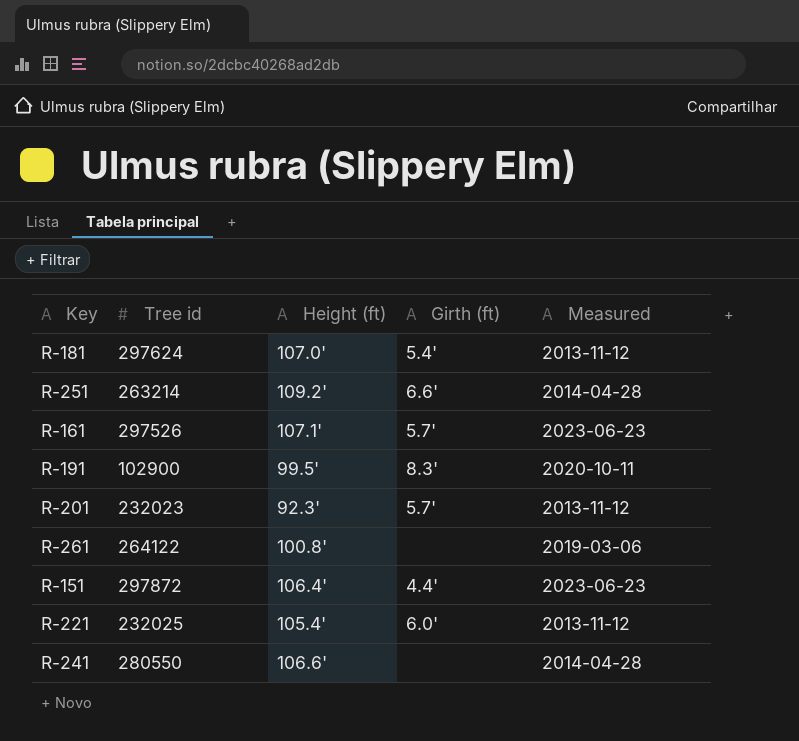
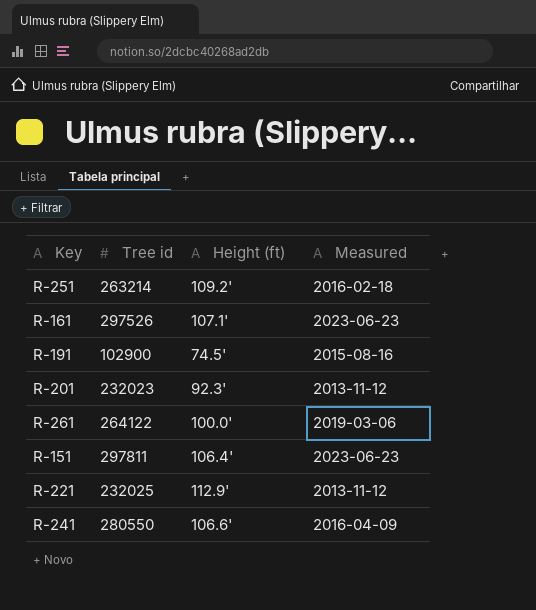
column Girth (ft) | position: 4 -> none
row R-181: 297624 | 107.0' | 5.4' | 2013-11-12 -> none
R-251 | Measured: 2014-04-28 -> 2016-02-18
R-191 | Height (ft): 99.5' -> 74.5'
R-191 | Measured: 2020-10-11 -> 2015-08-16
R-261 | Height (ft): 100.8' -> 100.0'
R-151 | Tree id: 297872 -> 297811
R-221 | Height (ft): 105.4' -> 112.9'
R-241 | Measured: 2014-04-28 -> 2016-04-09

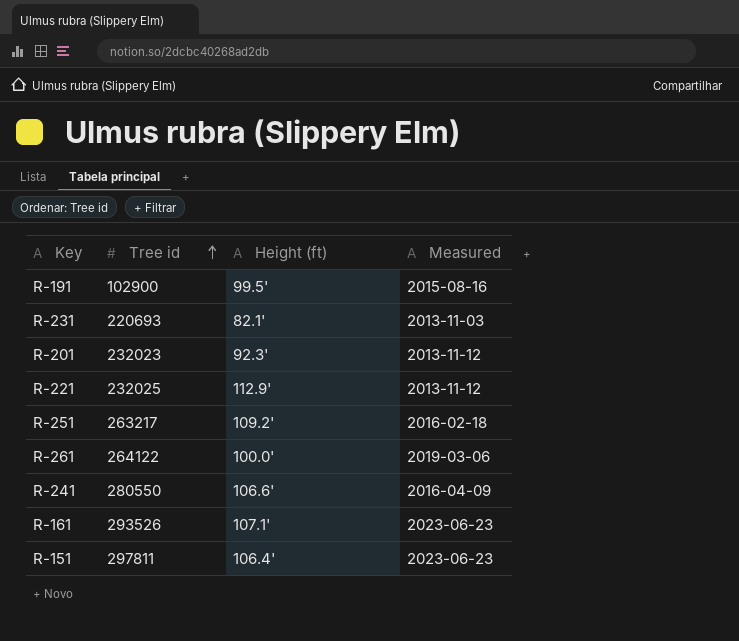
row order: none -> Tree id ascending
R-191 | Height (ft): 74.5' -> 99.5'
row R-231: none -> 220693 | 82.1' | 2013-11-03
R-251 | Tree id: 263214 -> 263217
R-161 | Tree id: 297526 -> 293526

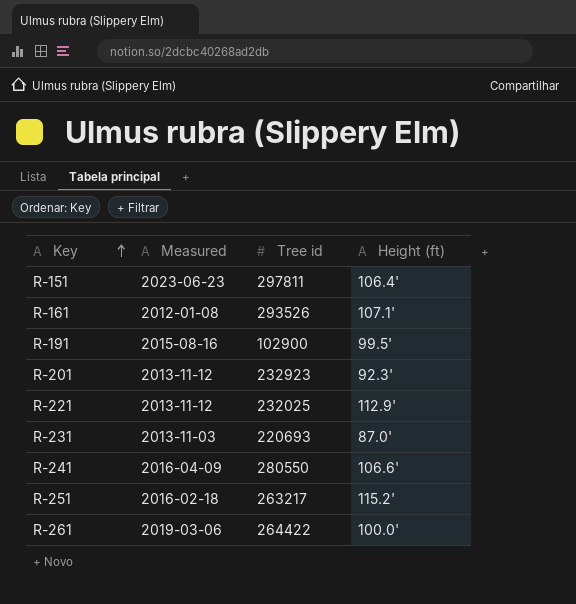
row order: Tree id ascending -> Key ascending
column Measured | position: 4 -> 2
R-161 | Measured: 2023-06-23 -> 2012-01-08
R-201 | Tree id: 232023 -> 232923
R-231 | Height (ft): 82.1' -> 87.0'
R-251 | Height (ft): 109.2' -> 115.2'
R-261 | Tree id: 264122 -> 264422

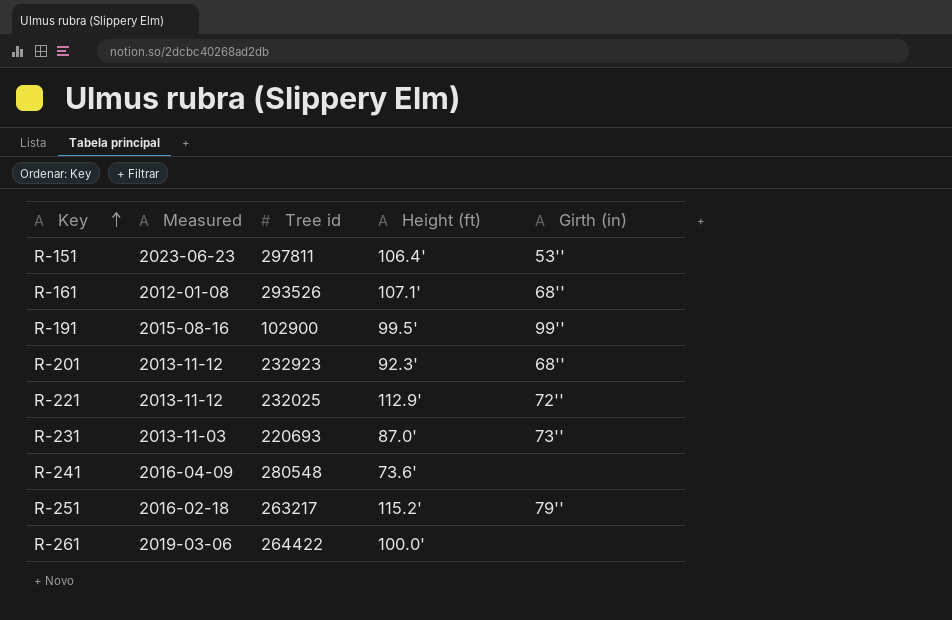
column Girth (in) | position: none -> 5
R-241 | Tree id: 280550 -> 280548
R-241 | Height (ft): 106.6' -> 73.6'

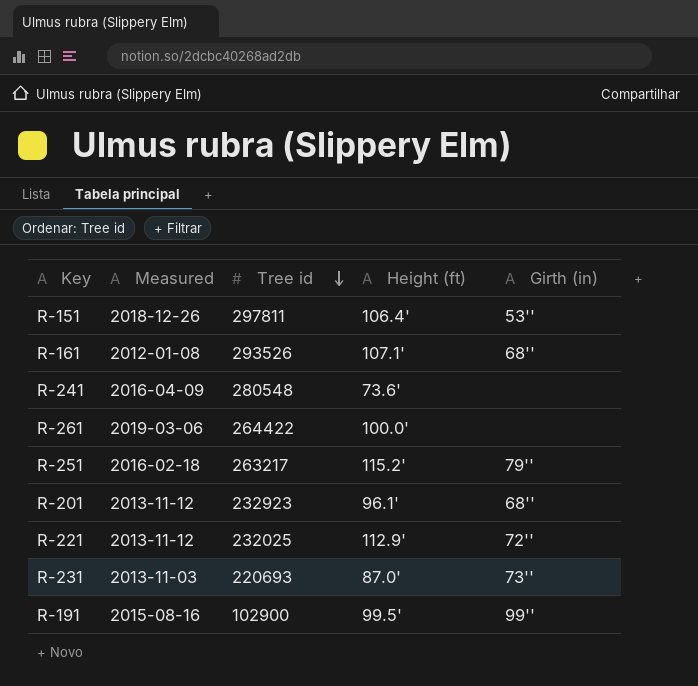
row order: Key ascending -> Tree id descending
R-151 | Measured: 2023-06-23 -> 2018-12-26
R-201 | Height (ft): 92.3' -> 96.1'

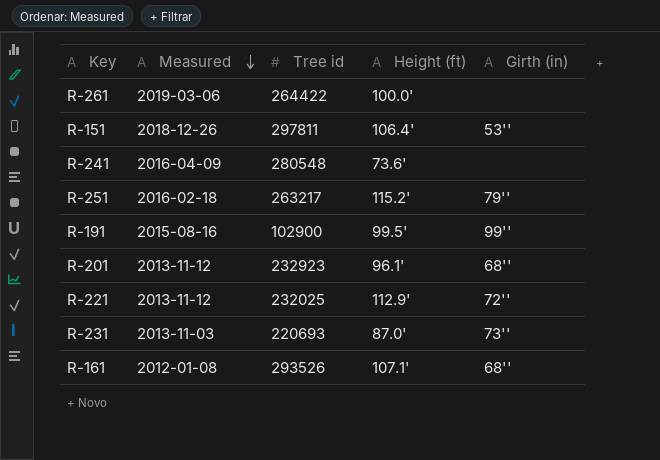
row order: Tree id descending -> Measured descending

